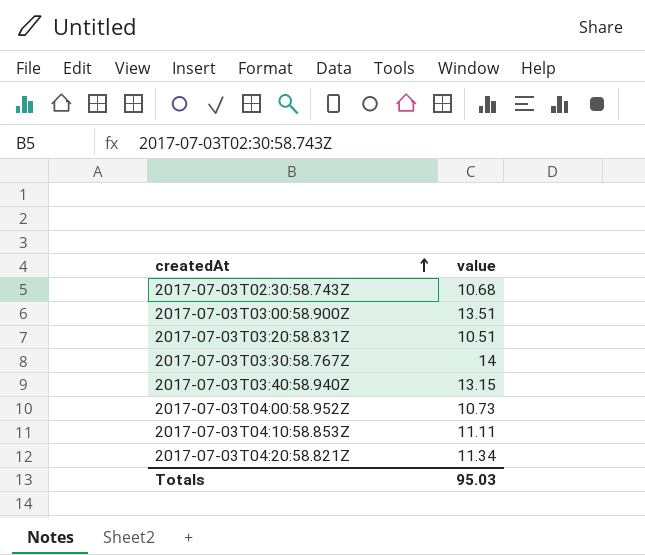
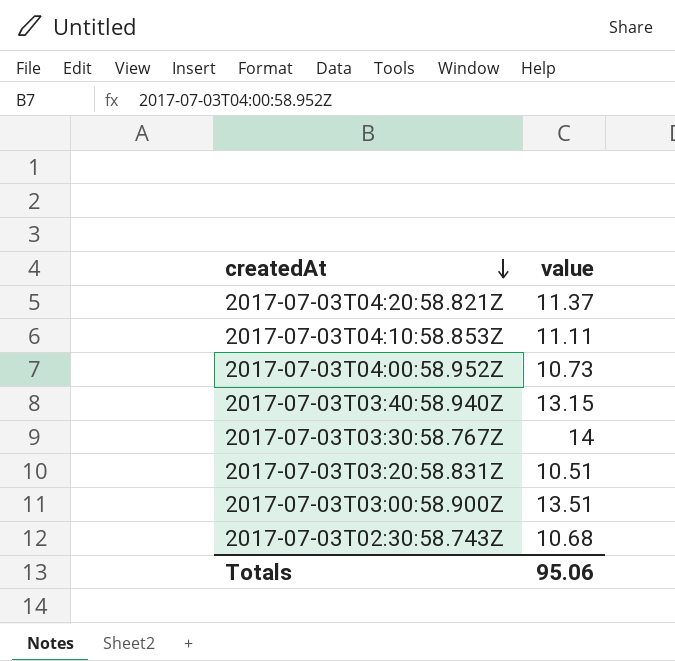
row order: createdAt ascending -> createdAt descending
2017-07-03T04:20:58.821Z | value: 11.34 -> 11.37
Totals | value: 95.03 -> 95.06

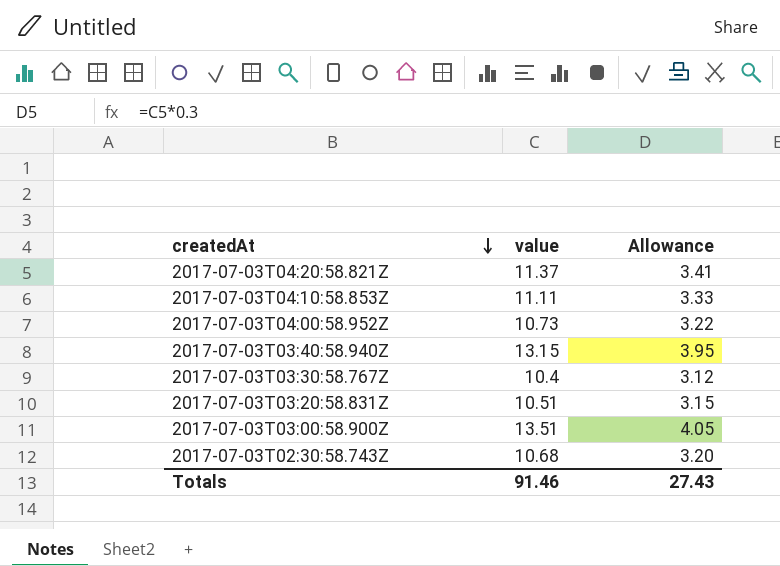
column Allowance | formula: none -> [value] * 0.3
2017-07-03T03:30:58.767Z | value: 14 -> 10.4
Totals | value: 95.06 -> 91.46

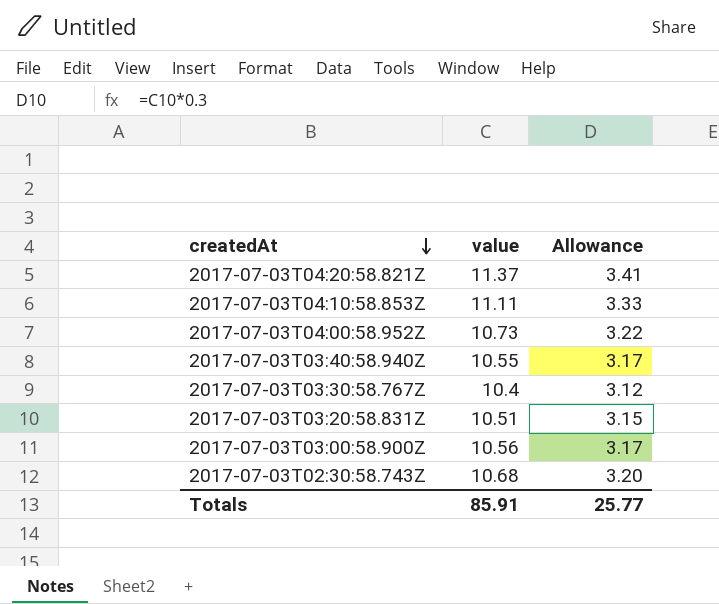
2017-07-03T03:40:58.940Z | value: 13.15 -> 10.55
2017-07-03T03:40:58.940Z | Allowance: 3.95 -> 3.17
2017-07-03T03:00:58.900Z | value: 13.51 -> 10.56
2017-07-03T03:00:58.900Z | Allowance: 4.05 -> 3.17
Totals | value: 91.46 -> 85.91
Totals | Allowance: 27.43 -> 25.77

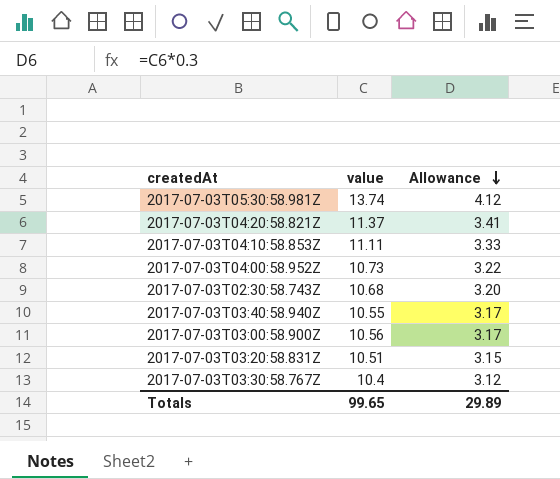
row order: createdAt descending -> Allowance descending
row 2017-07-03T05:30:58.981Z: none -> 13.74 | 4.12
Totals | value: 85.91 -> 99.65
Totals | Allowance: 25.77 -> 29.89

